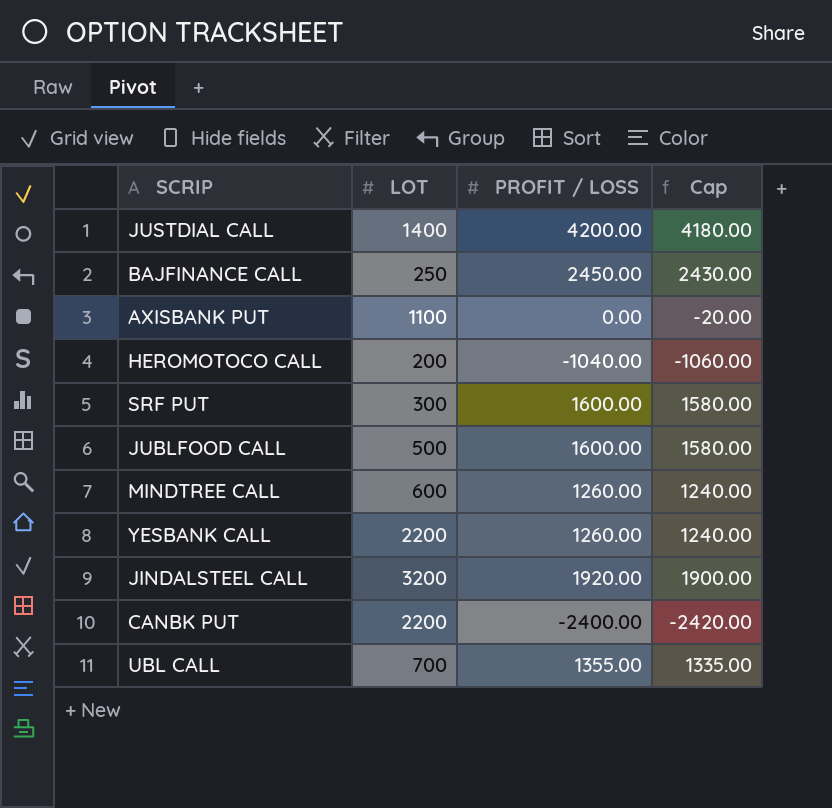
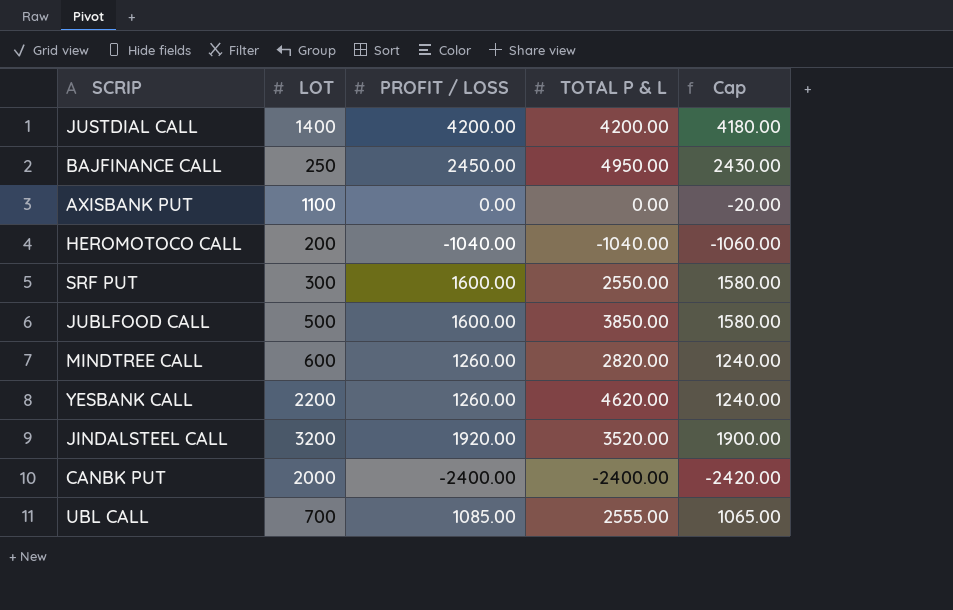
column TOTAL P & L | position: none -> 4
CANBK PUT | LOT: 2200 -> 2000
UBL CALL | PROFIT / LOSS: 1355.00 -> 1085.00
UBL CALL | Cap: 1335.00 -> 1065.00

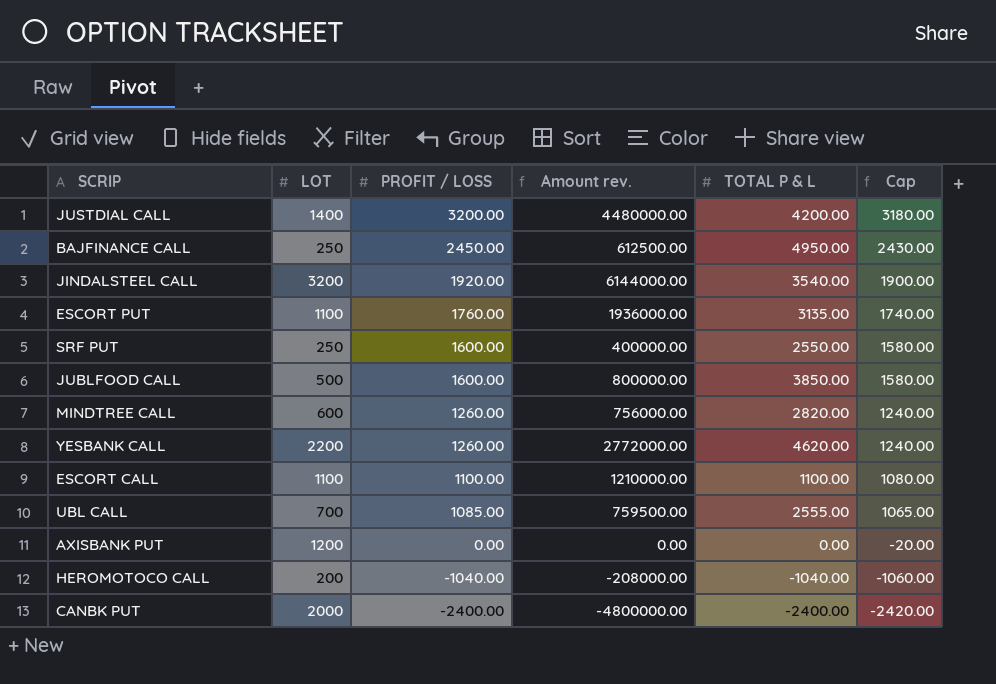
row order: none -> PROFIT / LOSS descending
column Amount rev. | formula: none -> [LOT] * [PROFIT / LOSS]
JUSTDIAL CALL | PROFIT / LOSS: 4200.00 -> 3200.00
JUSTDIAL CALL | Cap: 4180.00 -> 3180.00
JINDALSTEEL CALL | TOTAL P & L: 3520.00 -> 3540.00
row ESCORT PUT: none -> 1100 | 1760.00 | 1936000.00 | 3135.00 | 1740.00
SRF PUT | LOT: 300 -> 250
row ESCORT CALL: none -> 1100 | 1100.00 | 1210000.00 | 1100.00 | 1080.00
AXISBANK PUT | LOT: 1100 -> 1200

